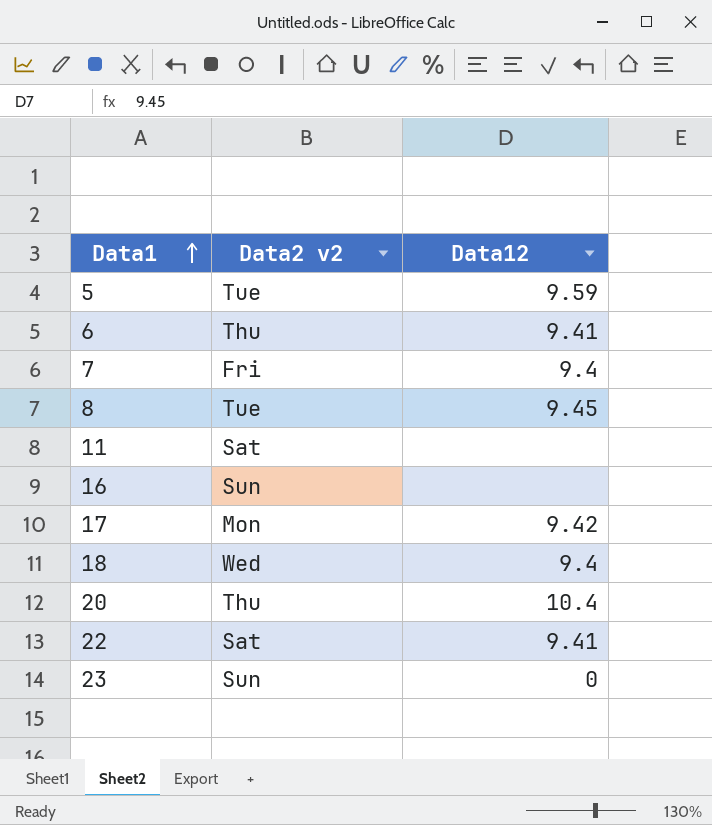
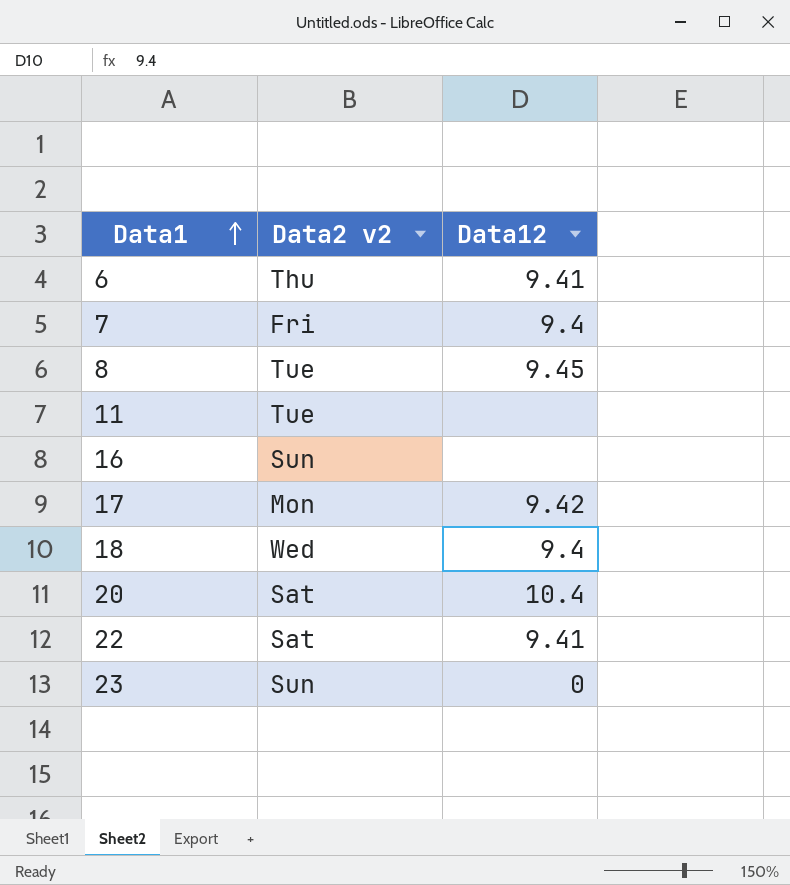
row 5: Tue | 9.59 -> none
11 | Data2 v2: Sat -> Tue
20 | Data2 v2: Thu -> Sat

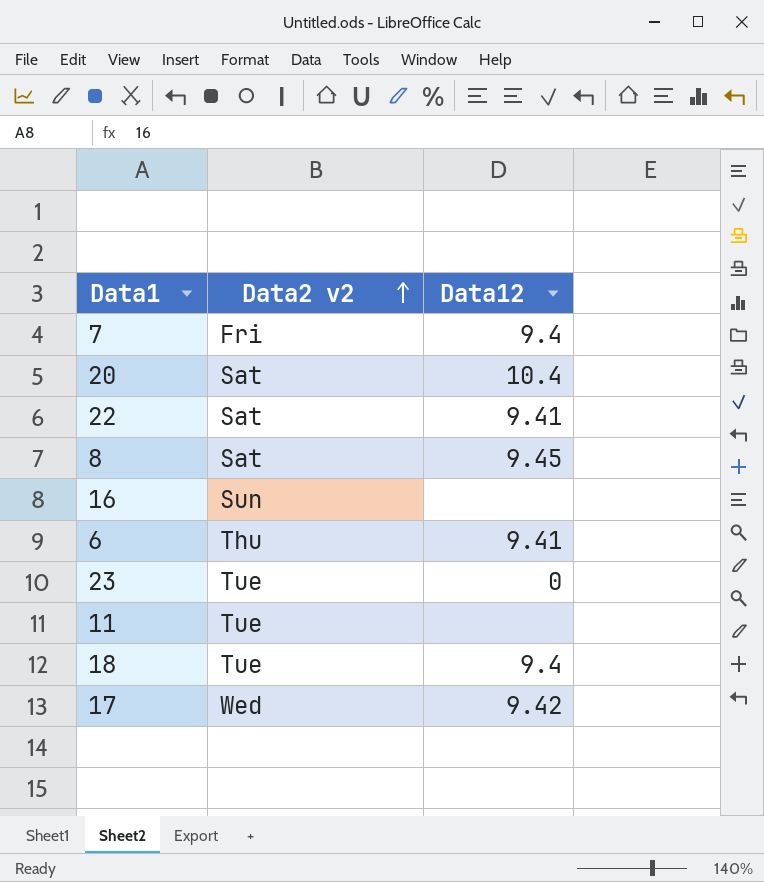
row order: Data1 ascending -> Data2 v2 ascending
8 | Data2 v2: Tue -> Sat
23 | Data2 v2: Sun -> Tue
18 | Data2 v2: Wed -> Tue
17 | Data2 v2: Mon -> Wed

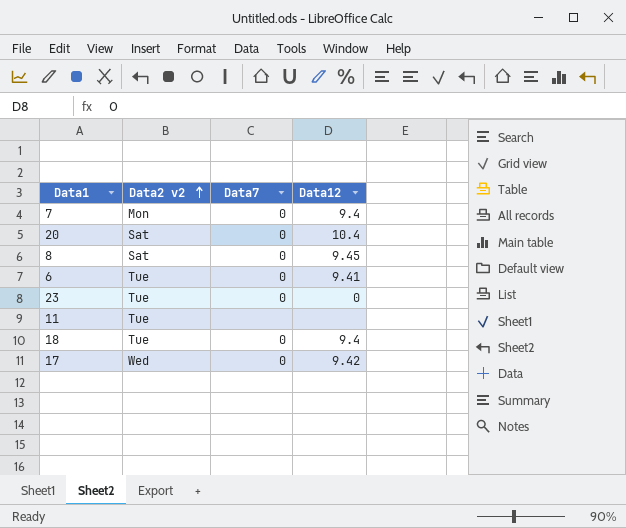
column Data7 | position: none -> 3
row 22: Sat | 9.41 -> none
row 16: Sun | none -> none
7 | Data2 v2: Fri -> Mon
6 | Data2 v2: Thu -> Tue

